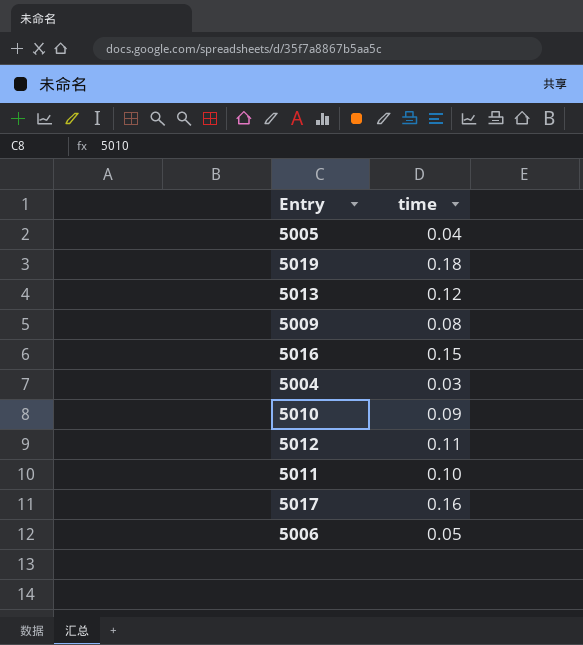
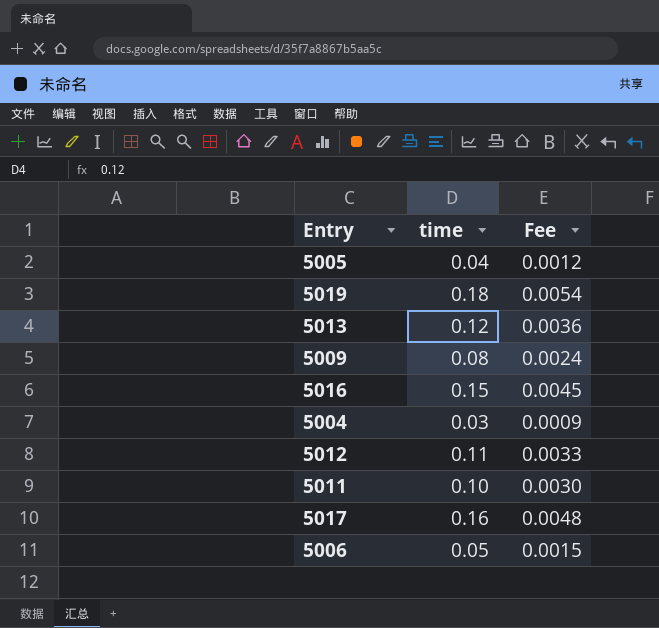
column Fee | formula: none -> [time] * 0.03
row 5010: 0.09 -> none

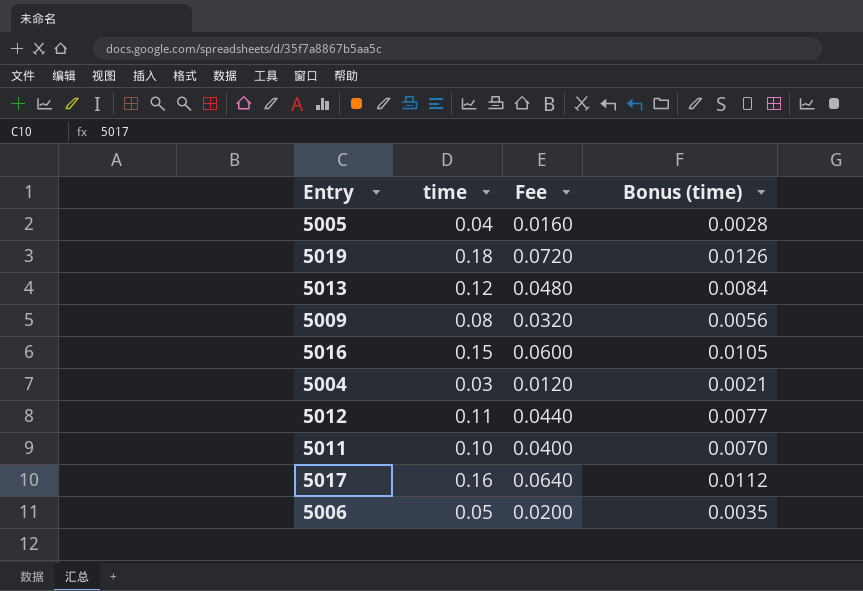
column Fee | formula: [time] * 0.03 -> [time] * 0.4
column Bonus (time) | formula: none -> [time] * 0.07

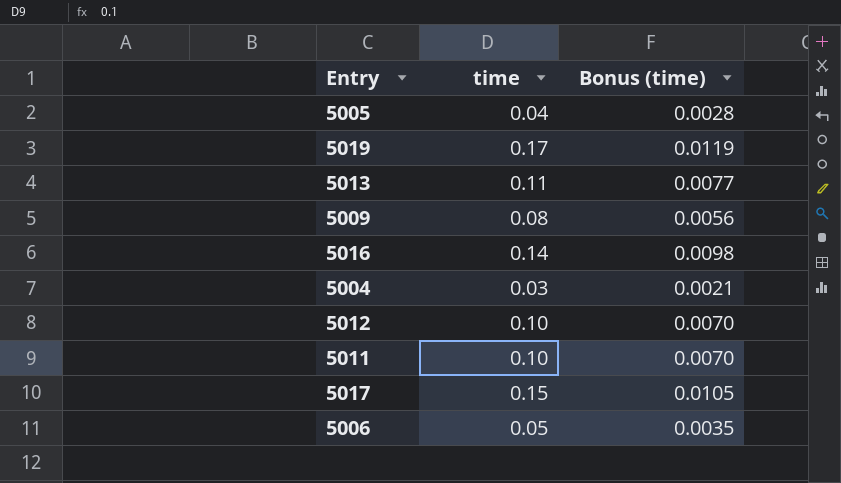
column Fee | formula: [time] * 0.4 -> none
5019 | time: 0.18 -> 0.17
5019 | Bonus (time): 0.0126 -> 0.0119
5013 | time: 0.12 -> 0.11
5013 | Bonus (time): 0.0084 -> 0.0077
5016 | time: 0.15 -> 0.14
5016 | Bonus (time): 0.0105 -> 0.0098
5012 | time: 0.11 -> 0.10
5012 | Bonus (time): 0.0077 -> 0.0070
5017 | time: 0.16 -> 0.15
5017 | Bonus (time): 0.0112 -> 0.0105

